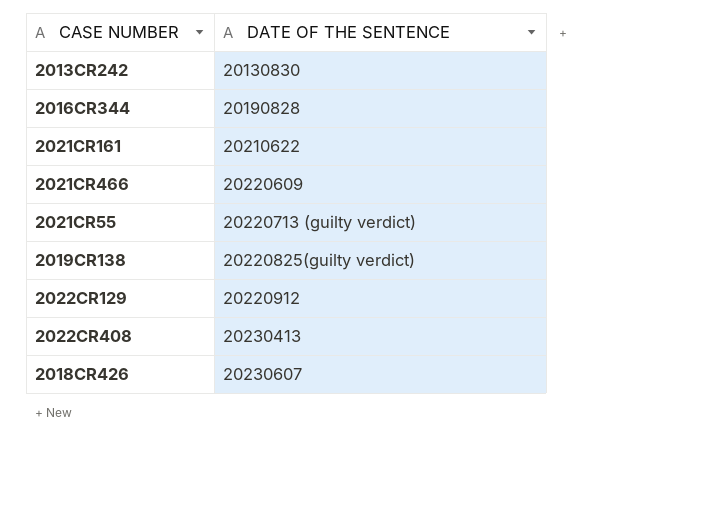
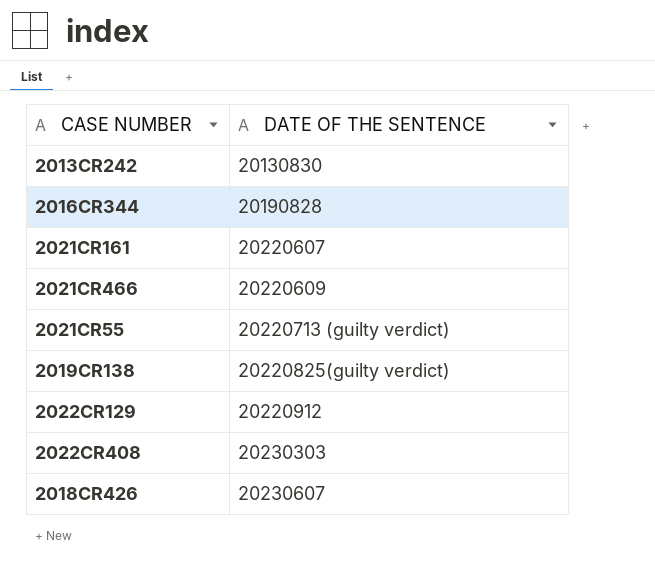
2021CR161 | DATE OF THE SENTENCE: 20210622 -> 20220607
2022CR408 | DATE OF THE SENTENCE: 20230413 -> 20230303

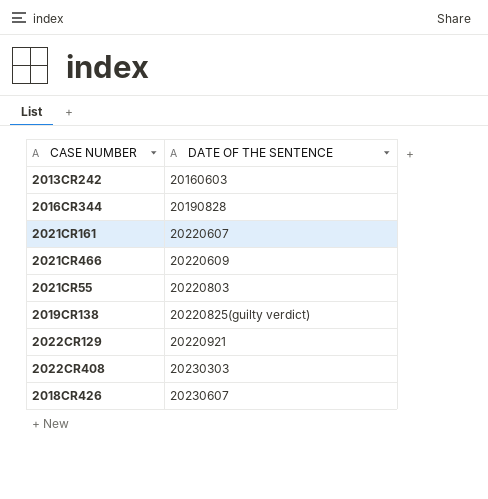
2013CR242 | DATE OF THE SENTENCE: 20130830 -> 20160603
2021CR55 | DATE OF THE SENTENCE: 20220713 (guilty verdict) -> 20220803
2022CR129 | DATE OF THE SENTENCE: 20220912 -> 20220921

